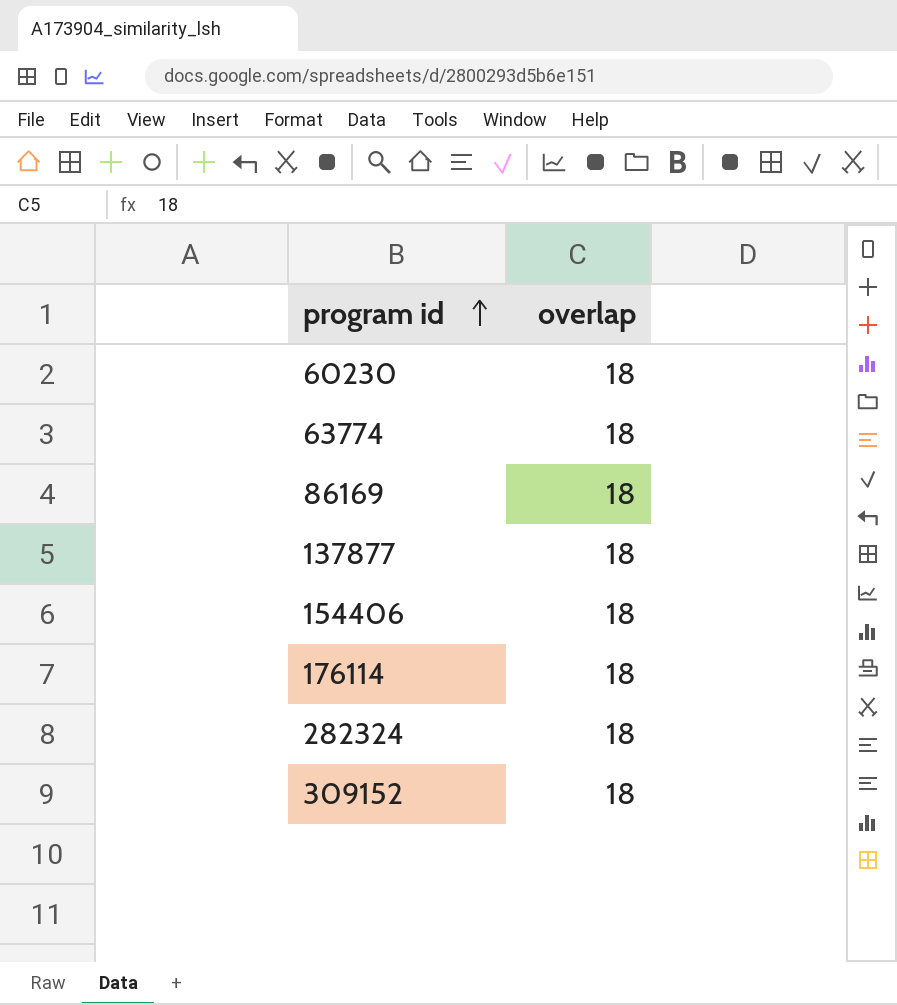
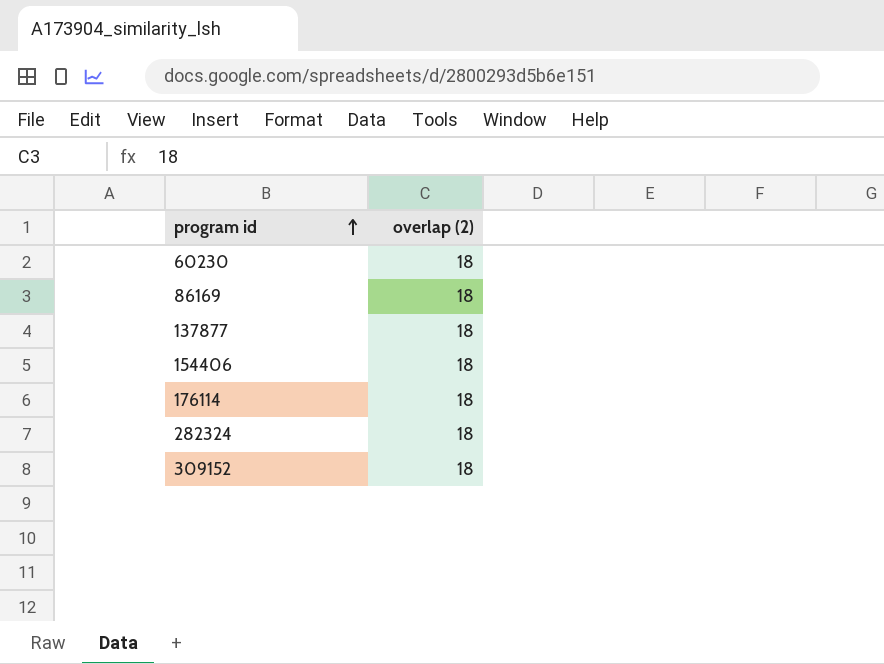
column name: overlap -> overlap (2)
row 63774: 18 -> none

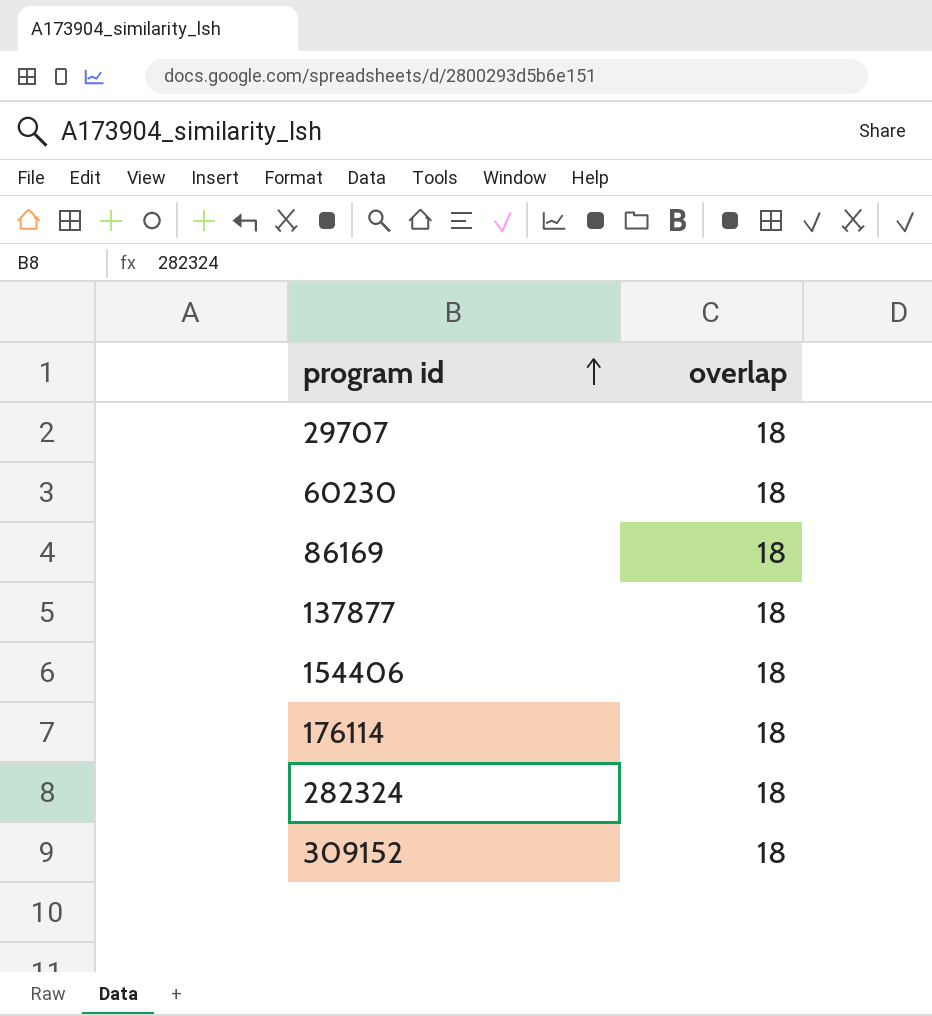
column name: overlap (2) -> overlap
row 29707: none -> 18

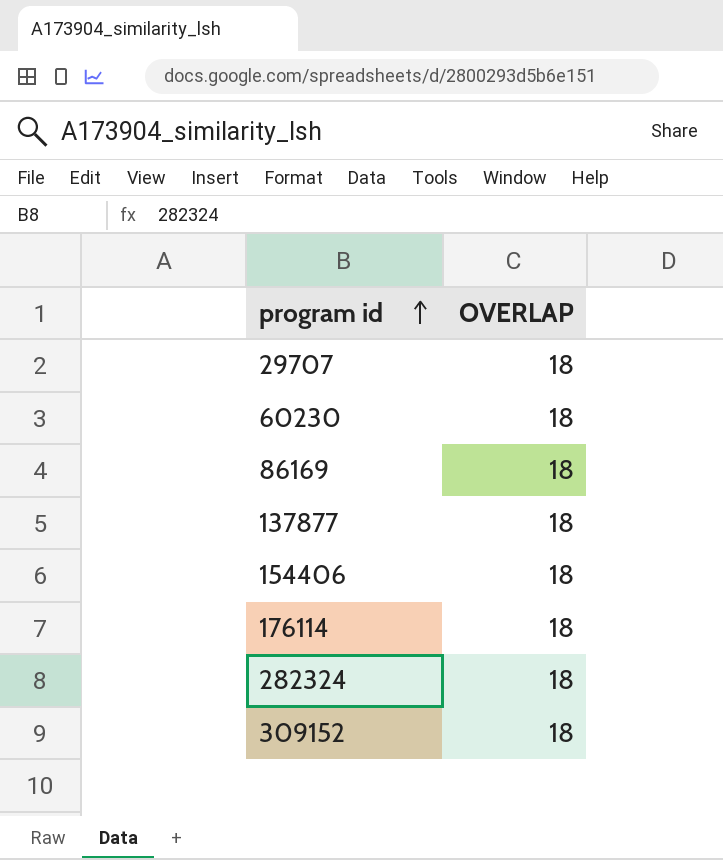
column name: overlap -> OVERLAP

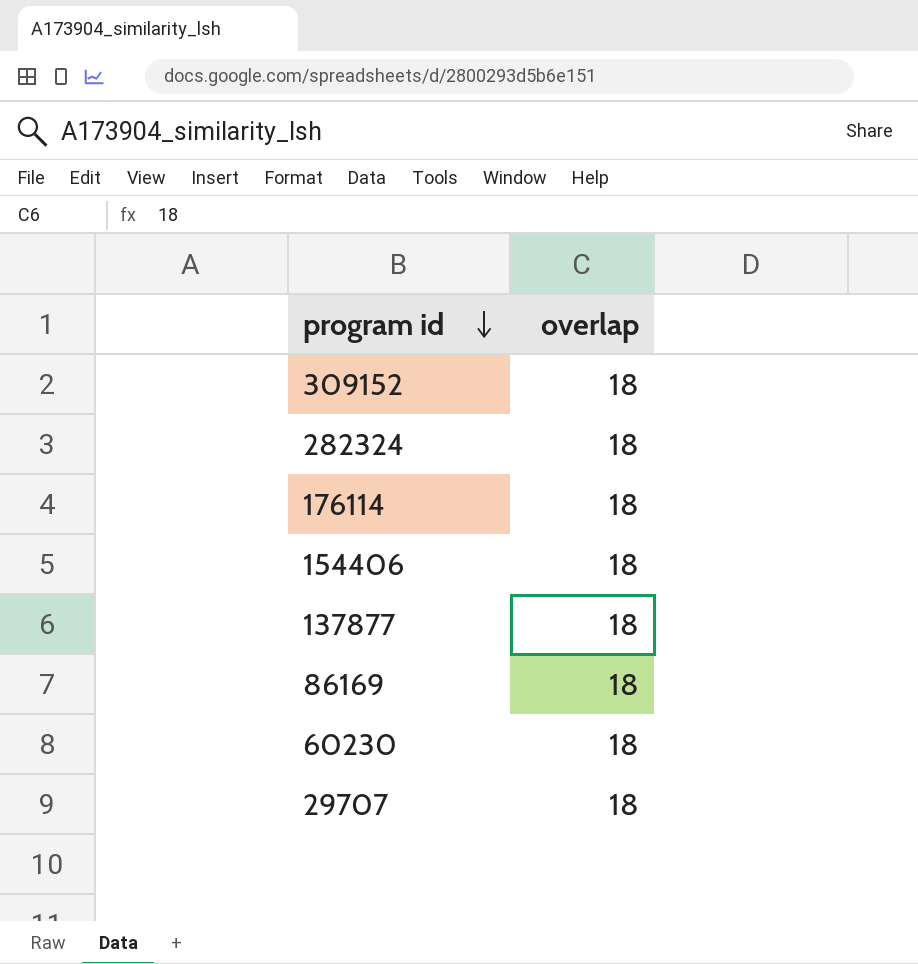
row order: program id ascending -> program id descending
column name: OVERLAP -> overlap

